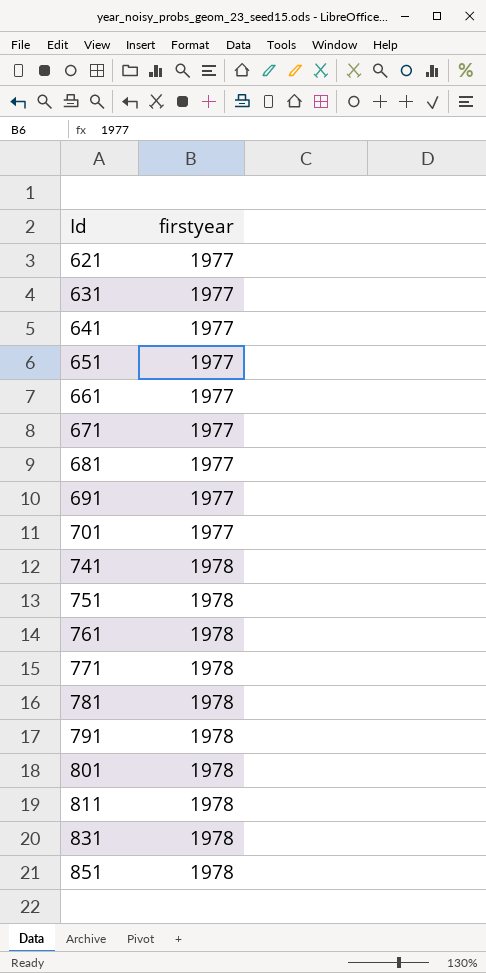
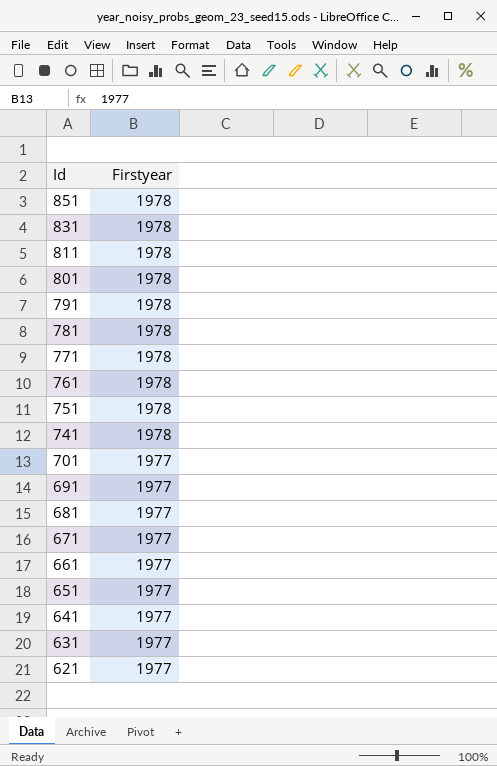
row order: Id ascending -> Id descending
column name: firstyear -> Firstyear

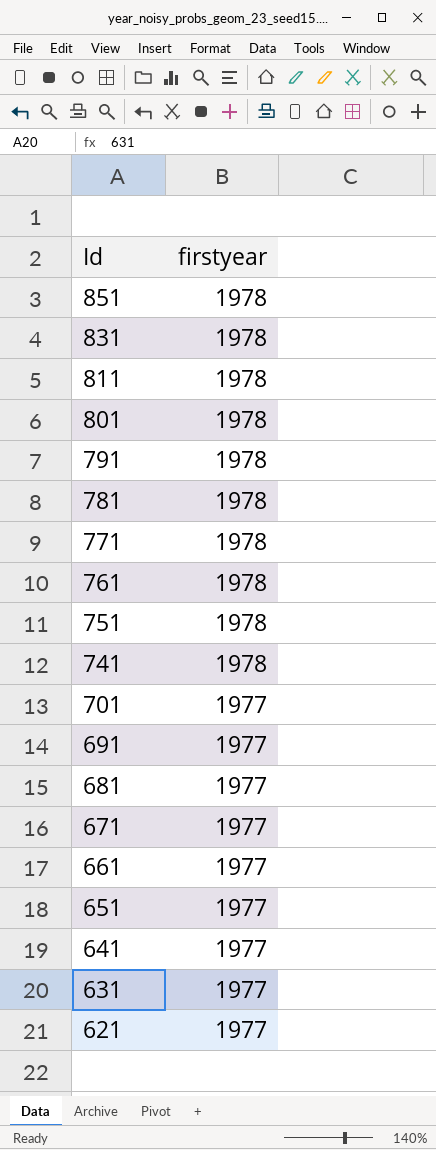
column name: Firstyear -> firstyear

